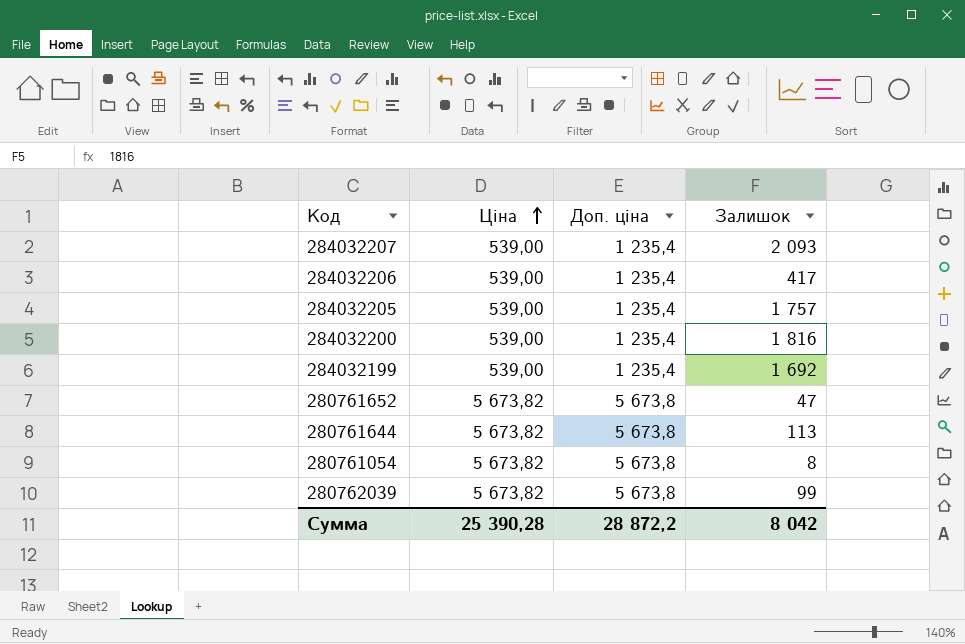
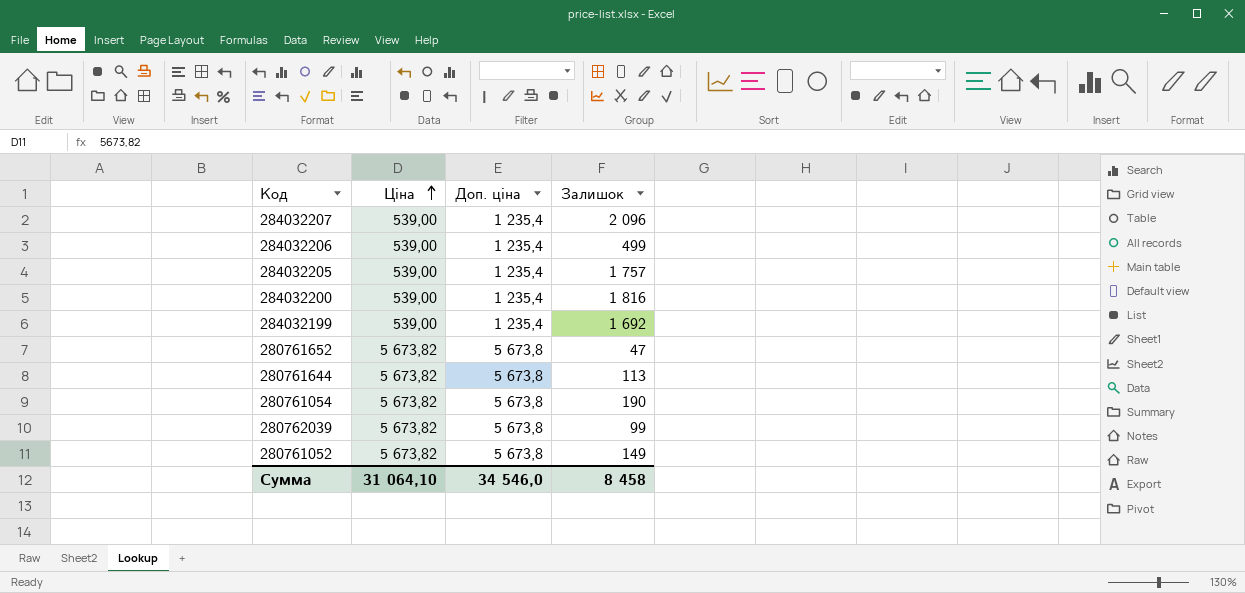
284032207 | Залишок: 2 093 -> 2 096
284032206 | Залишок: 417 -> 499
280761054 | Залишок: 8 -> 190
row 280761052: none -> 5 673,82 | 5 673,8 | 149
Сумма | Ціна: 25 390,28 -> 31 064,10
Сумма | Доп. ціна: 28 872,2 -> 34 546,0
Сумма | Залишок: 8 042 -> 8 458

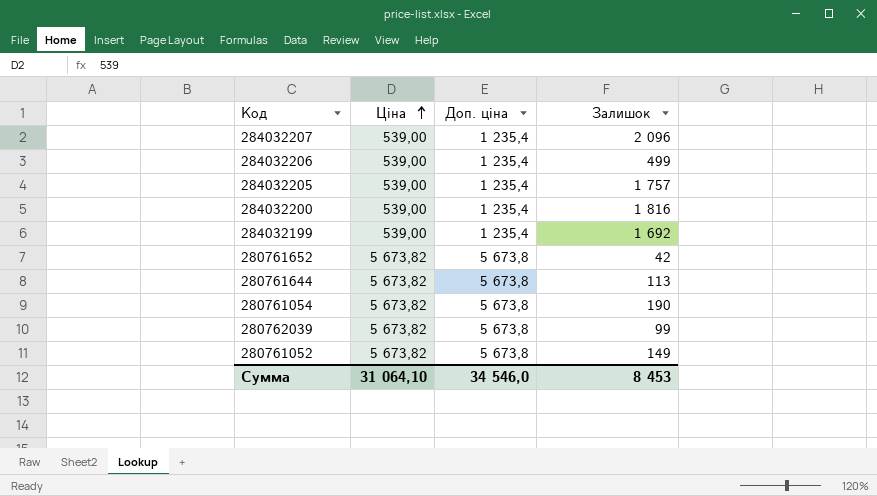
280761652 | Залишок: 47 -> 42
Сумма | Залишок: 8 458 -> 8 453

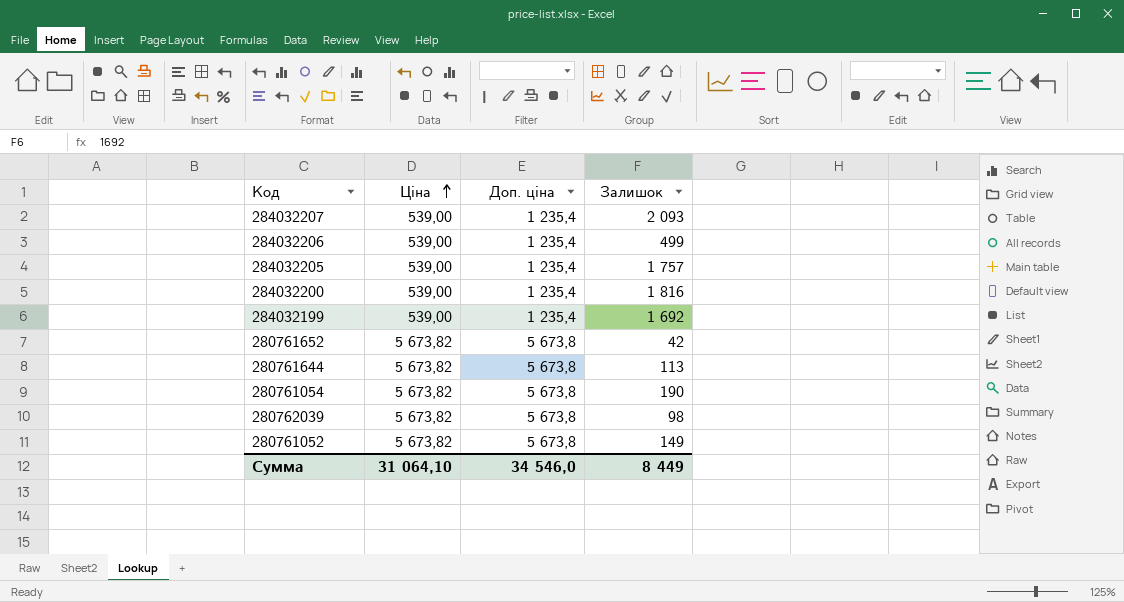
284032207 | Залишок: 2 096 -> 2 093
280762039 | Залишок: 99 -> 98
Сумма | Залишок: 8 453 -> 8 449

